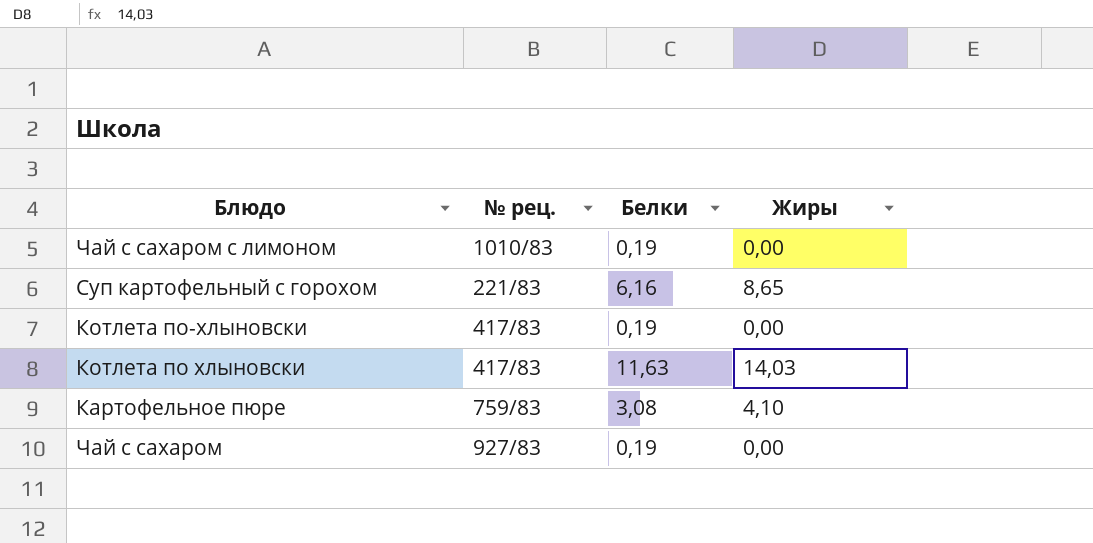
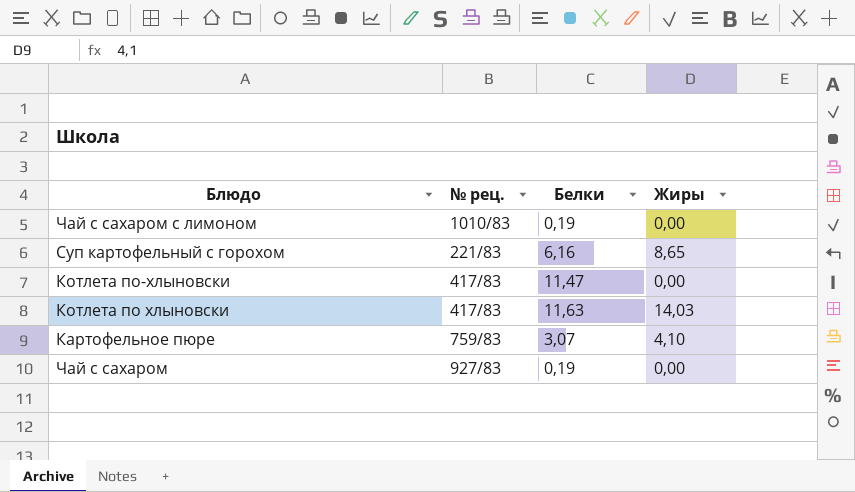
Котлета по-хлыновски | Белки: 0,19 -> 11,47
Картофельное пюре | Белки: 3,08 -> 3,07

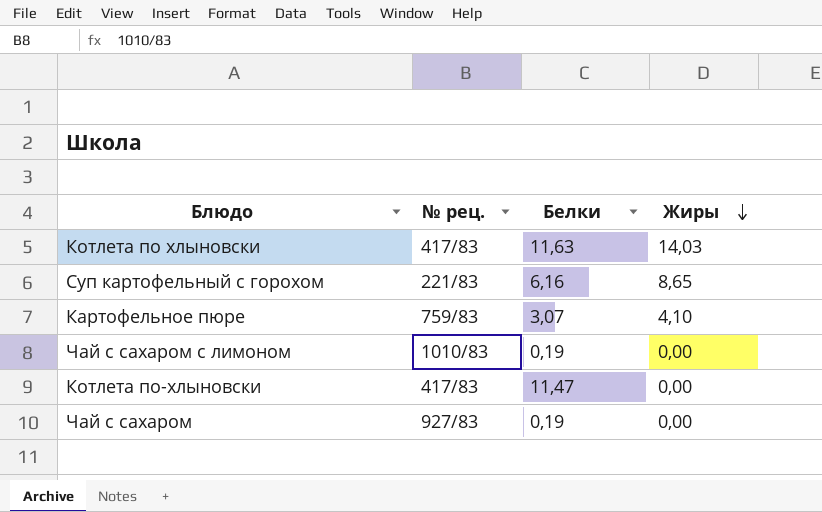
row order: none -> Жиры descending

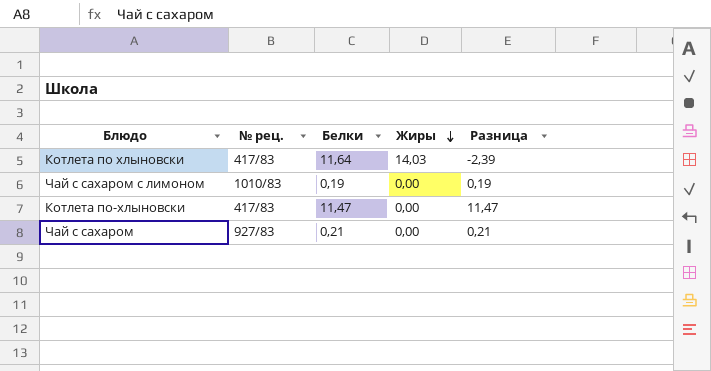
column Разница | formula: none -> [Белки] - [Жиры]
row Суп картофельный с горохом: 221/83 | 6,16 | 8,65 -> none
row Картофельное пюре: 759/83 | 3,07 | 4,10 -> none
Котлета по хлыновски | Белки: 11,63 -> 11,64
Чай с сахаром | Белки: 0,19 -> 0,21

